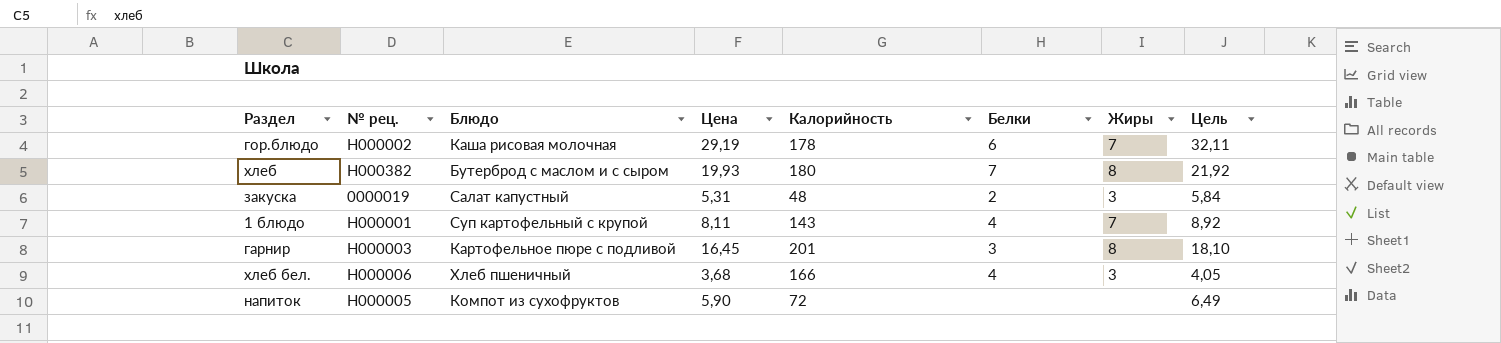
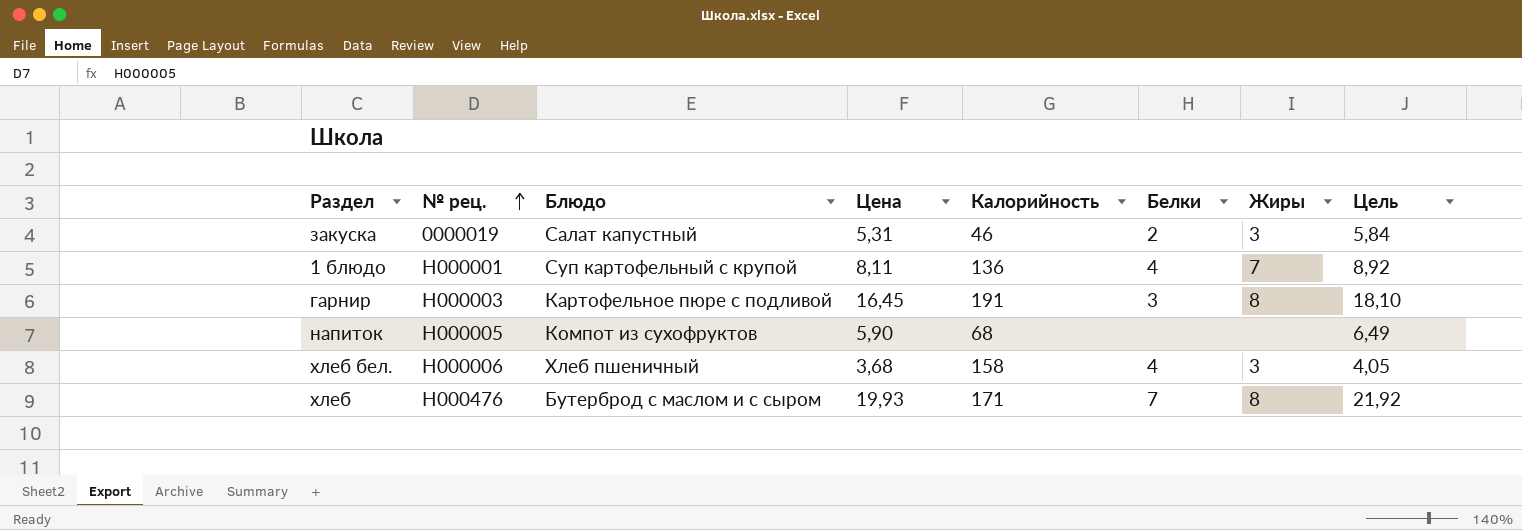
row order: none -> № рец. ascending
row гор.блюдо: Н000002 | Каша рисовая молочная | 29,19 | 178 | 6 | 7 | 32,11 -> none
закуска | Калорийность: 48 -> 46
1 блюдо | Калорийность: 143 -> 136
гарнир | Калорийность: 201 -> 191
напиток | Калорийность: 72 -> 68
хлеб бел. | Калорийность: 166 -> 158
хлеб | № рец.: Н000382 -> Н000476
хлеб | Калорийность: 180 -> 171

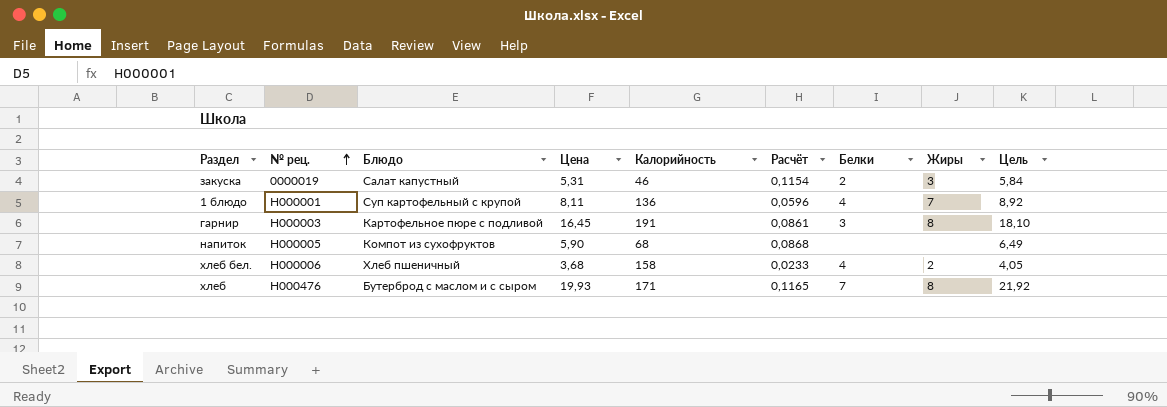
column Расчёт | formula: none -> [Цена] / [Калорийность]
хлеб бел. | Жиры: 3 -> 2

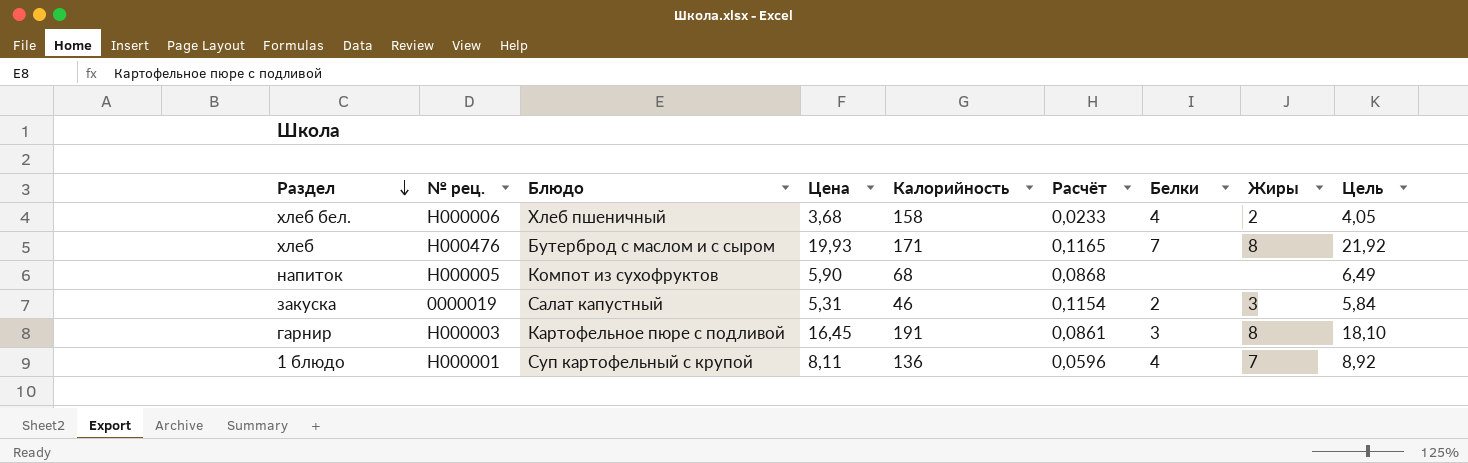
row order: № рец. ascending -> Раздел descending

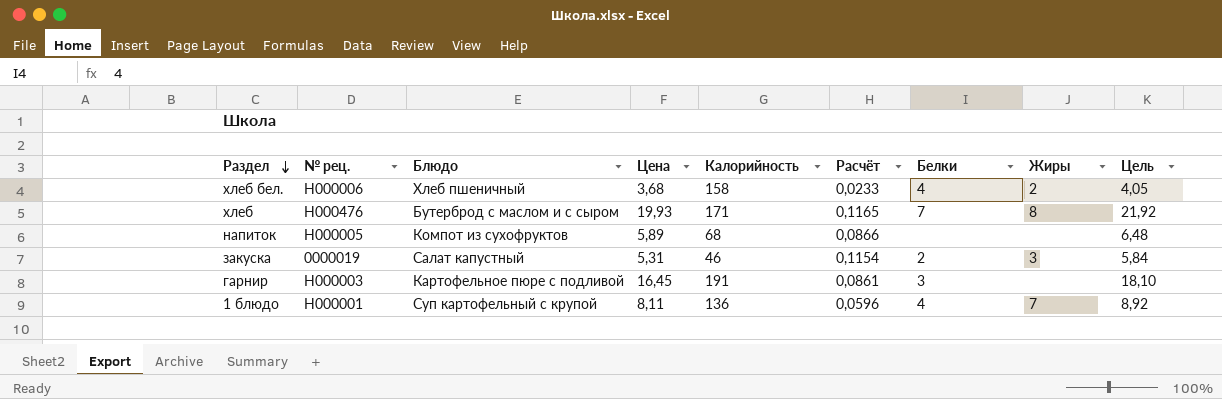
напиток | Цена: 5,90 -> 5,89
напиток | Расчёт: 0,0868 -> 0,0866
напиток | Цель: 6,49 -> 6,48
гарнир | Жиры: 8 -> none

